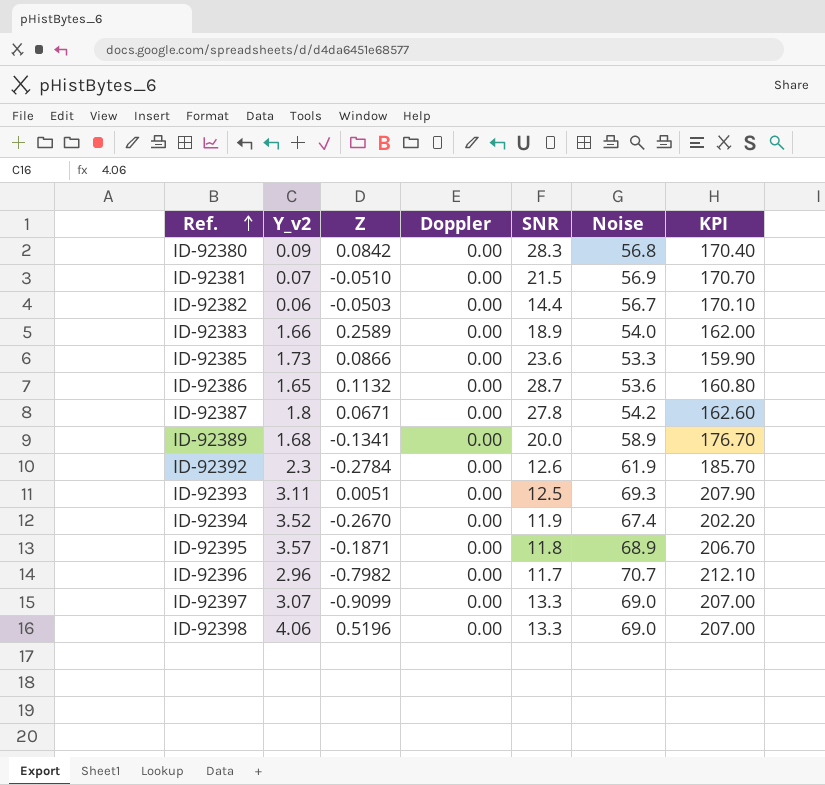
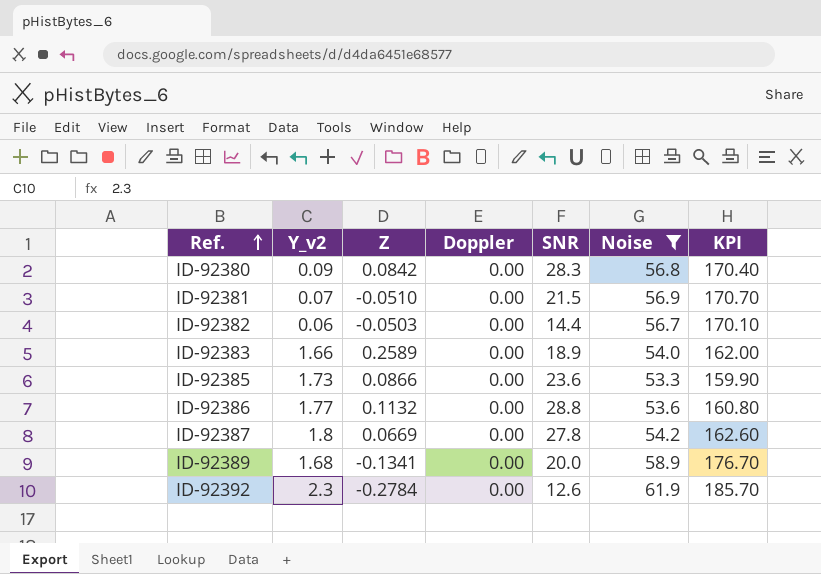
filter: none -> Noise <= 61.9
ID-92386 | Y_v2: 1.65 -> 1.77
ID-92386 | SNR: 28.7 -> 28.8
ID-92387 | Z: 0.0671 -> 0.0669

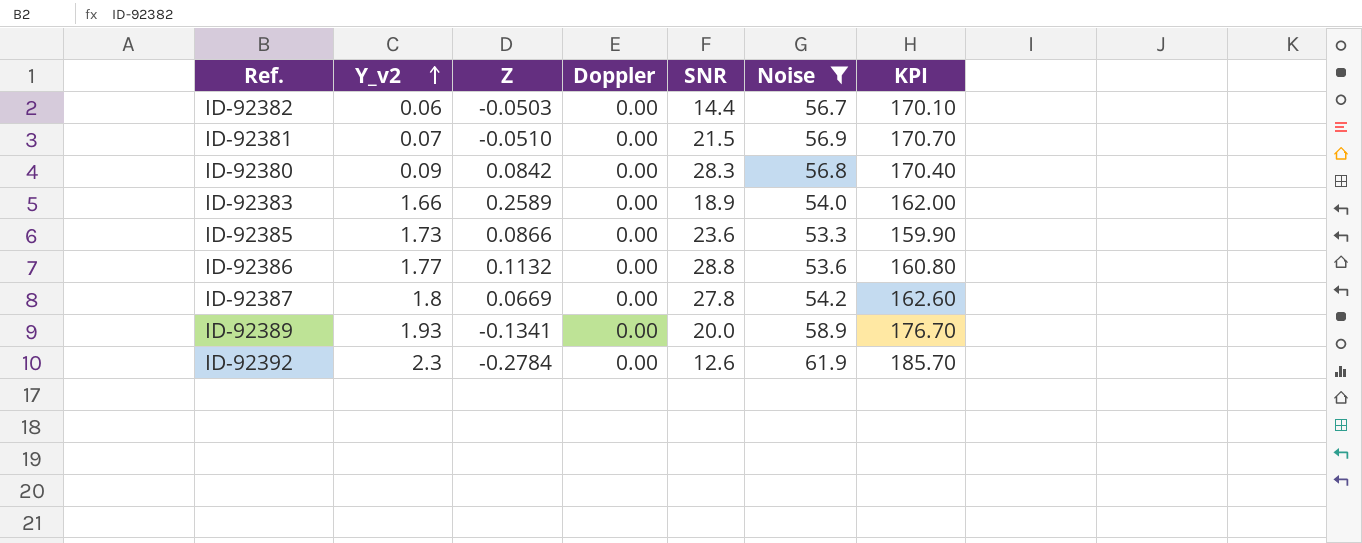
row order: Ref. ascending -> Y_v2 ascending
ID-92389 | Y_v2: 1.68 -> 1.93

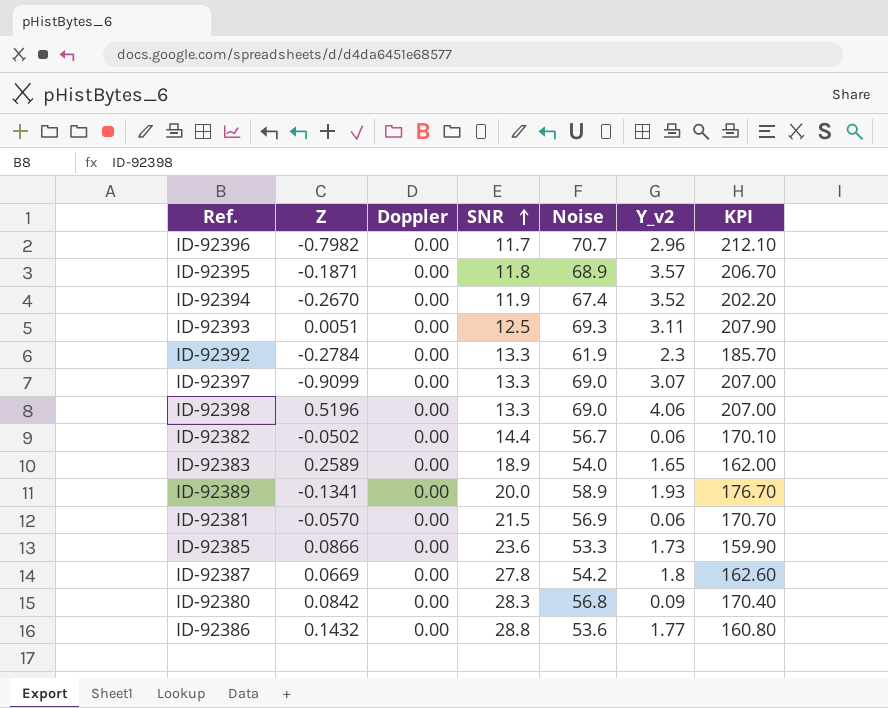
filter: Noise <= 61.9 -> none
row order: Y_v2 ascending -> SNR ascending
column Y_v2 | position: 2 -> 6
ID-92392 | SNR: 12.6 -> 13.3
ID-92382 | Z: -0.0503 -> -0.0502
ID-92383 | Y_v2: 1.66 -> 1.65
ID-92381 | Z: -0.0510 -> -0.0570
ID-92381 | Y_v2: 0.07 -> 0.06
ID-92386 | Z: 0.1132 -> 0.1432

